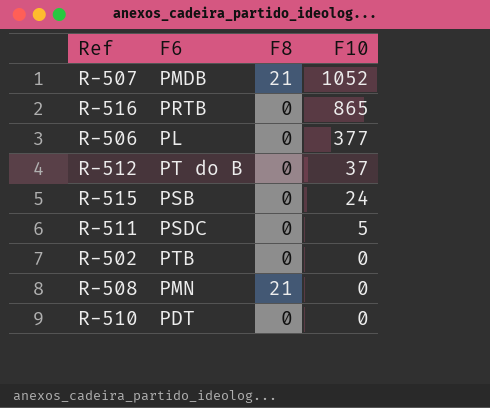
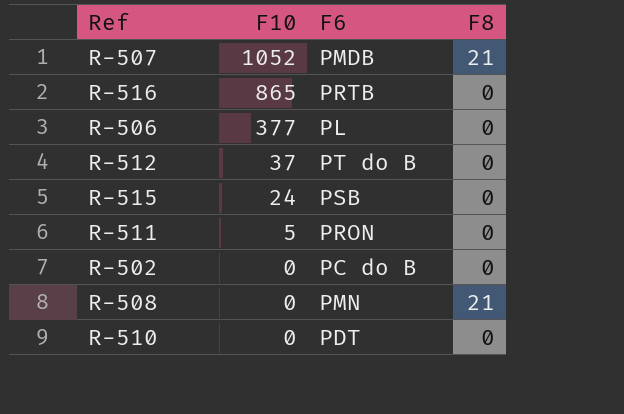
column F10 | position: 4 -> 2
R-511 | F6: PSDC -> PRON
R-502 | F6: PTB -> PC do B

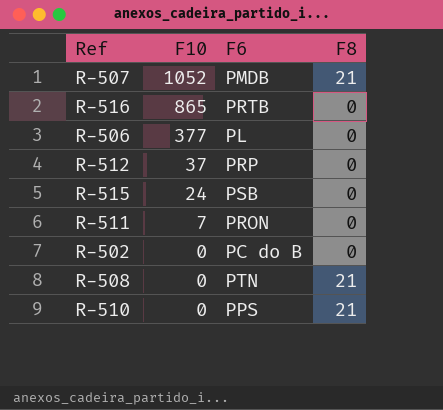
R-512 | F6: PT do B -> PRP
R-511 | F10: 5 -> 7
R-508 | F6: PMN -> PTN
R-510 | F6: PDT -> PPS
R-510 | F8: 0 -> 21

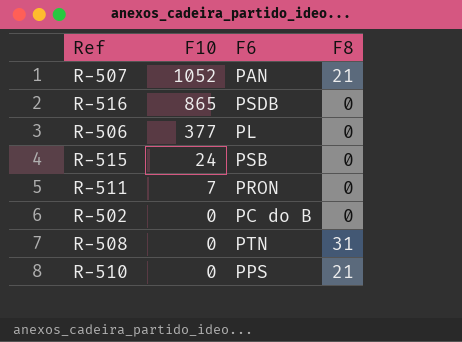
row R-512: 37 | PRP | 0 -> none
R-507 | F6: PMDB -> PAN
R-516 | F6: PRTB -> PSDB
R-508 | F8: 21 -> 31

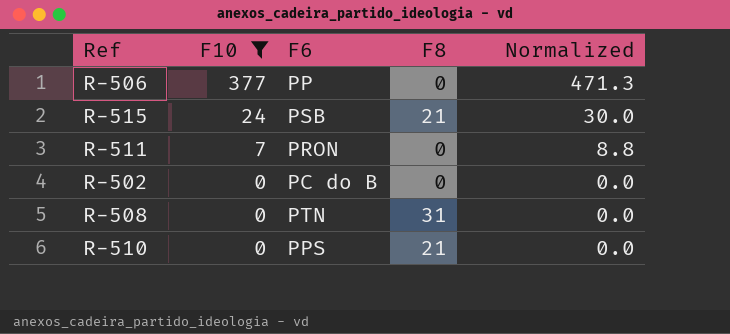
filter: none -> F10 <= 377
column Normalized | formula: none -> [F10] * 1.25
R-506 | F6: PL -> PP
R-515 | F8: 0 -> 21

